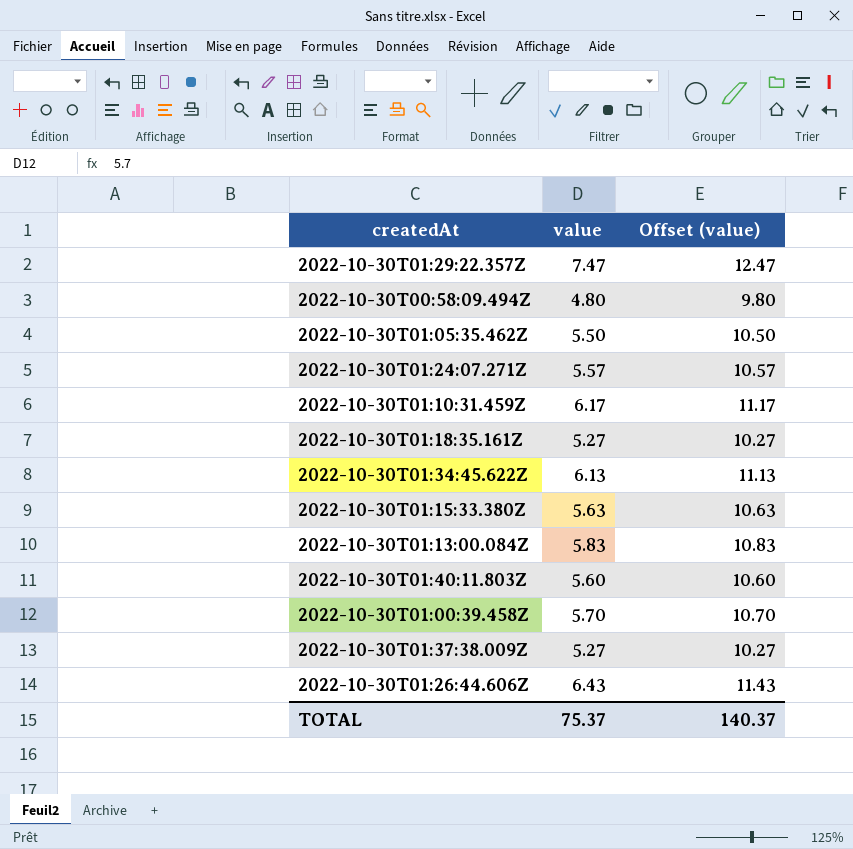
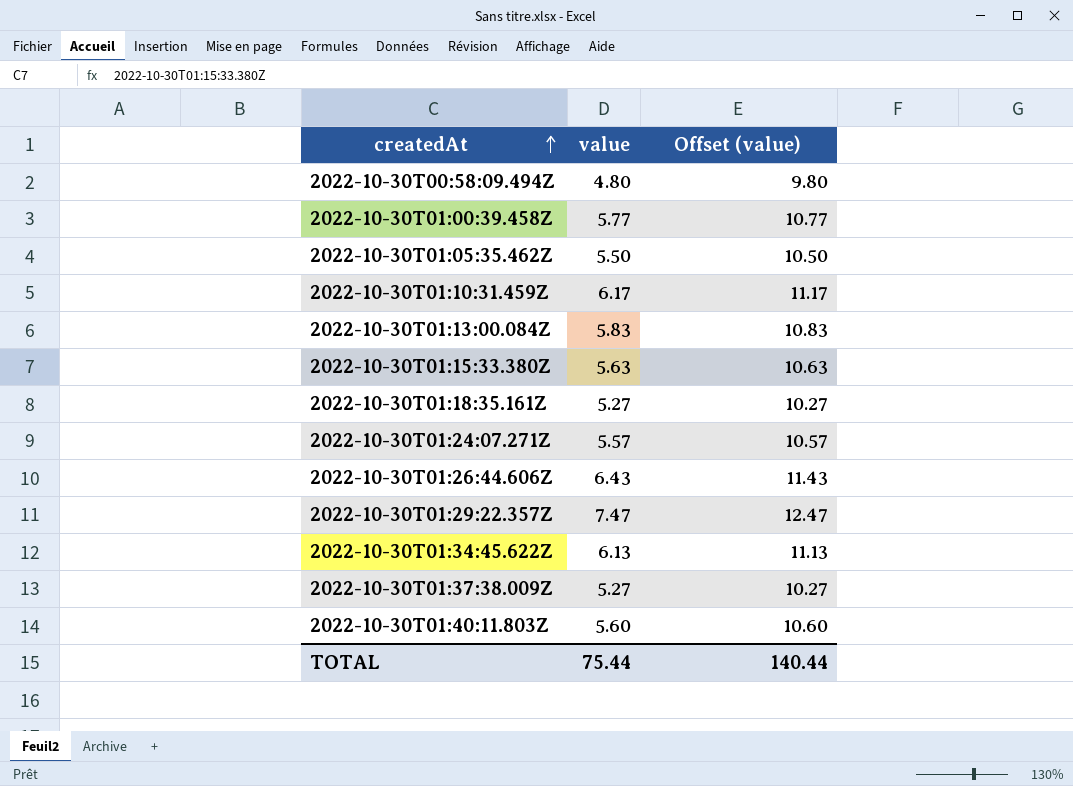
row order: none -> createdAt ascending
2022-10-30T01:00:39.458Z | value: 5.70 -> 5.77
2022-10-30T01:00:39.458Z | Offset (value): 10.70 -> 10.77
TOTAL | value: 75.37 -> 75.44
TOTAL | Offset (value): 140.37 -> 140.44

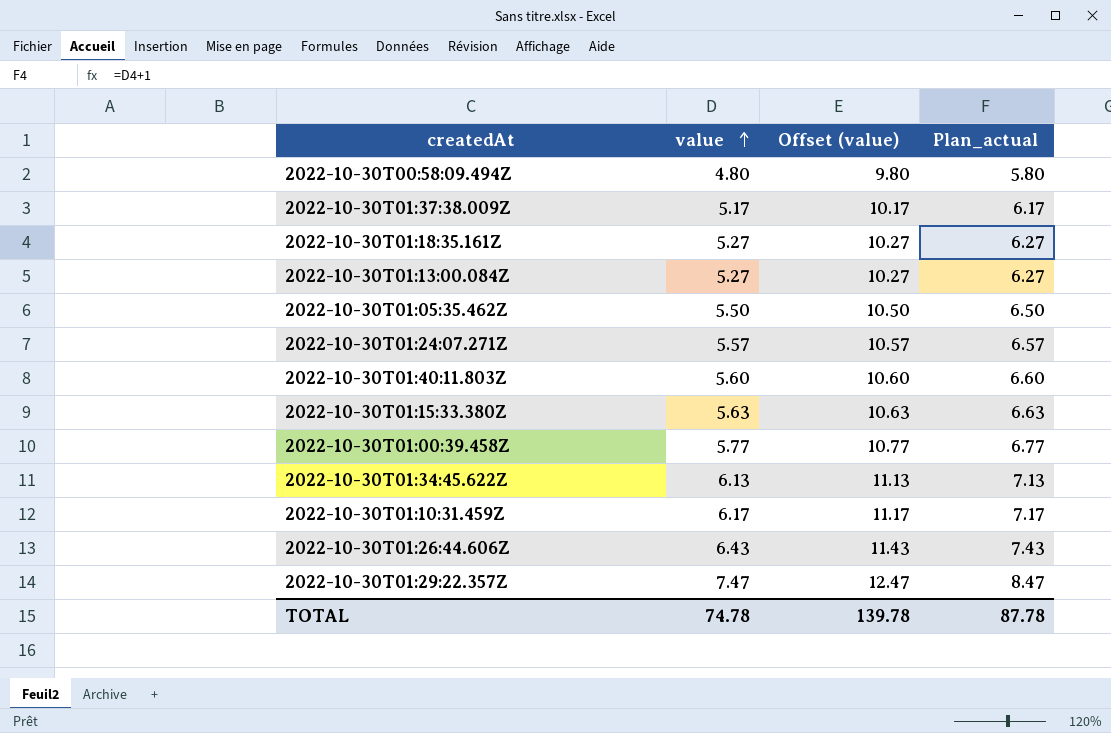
row order: createdAt ascending -> value ascending
column Plan_actual | formula: none -> [value] + 1
2022-10-30T01:37:38.009Z | value: 5.27 -> 5.17
2022-10-30T01:37:38.009Z | Offset (value): 10.27 -> 10.17
2022-10-30T01:13:00.084Z | value: 5.83 -> 5.27
2022-10-30T01:13:00.084Z | Offset (value): 10.83 -> 10.27
TOTAL | value: 75.44 -> 74.78
TOTAL | Offset (value): 140.44 -> 139.78

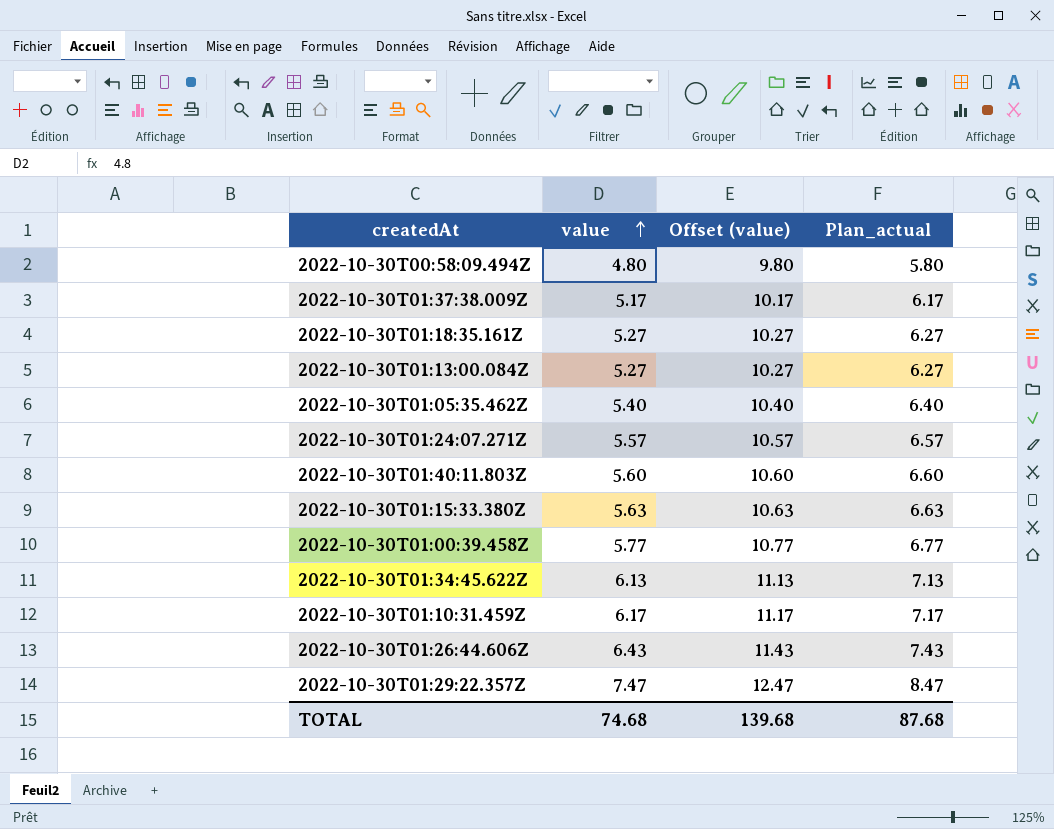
2022-10-30T01:05:35.462Z | value: 5.50 -> 5.40
2022-10-30T01:05:35.462Z | Offset (value): 10.50 -> 10.40
2022-10-30T01:05:35.462Z | Plan_actual: 6.50 -> 6.40
TOTAL | value: 74.78 -> 74.68
TOTAL | Offset (value): 139.78 -> 139.68
TOTAL | Plan_actual: 87.78 -> 87.68

